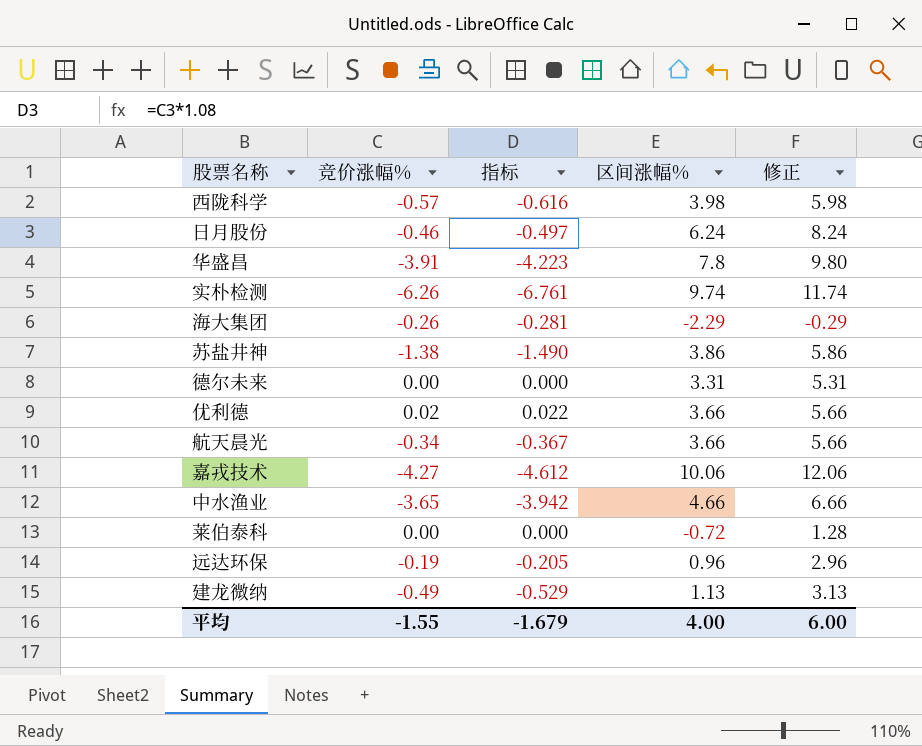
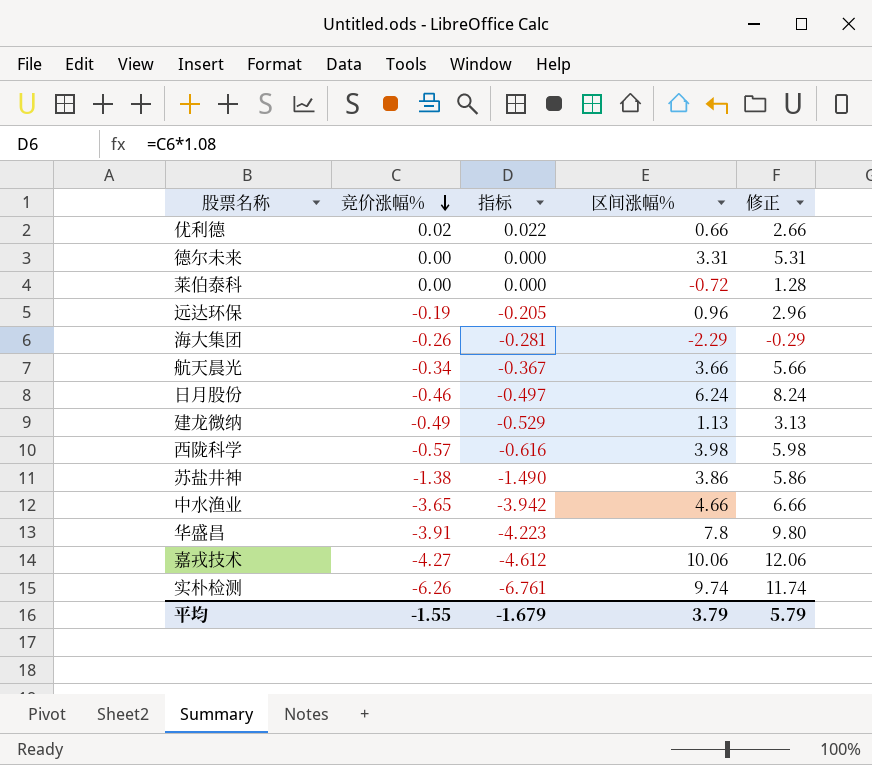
row order: none -> 竞价涨幅% descending
优利德 | 区间涨幅%: 3.66 -> 0.66
优利德 | 修正: 5.66 -> 2.66
平均 | 区间涨幅%: 4.00 -> 3.79
平均 | 修正: 6.00 -> 5.79

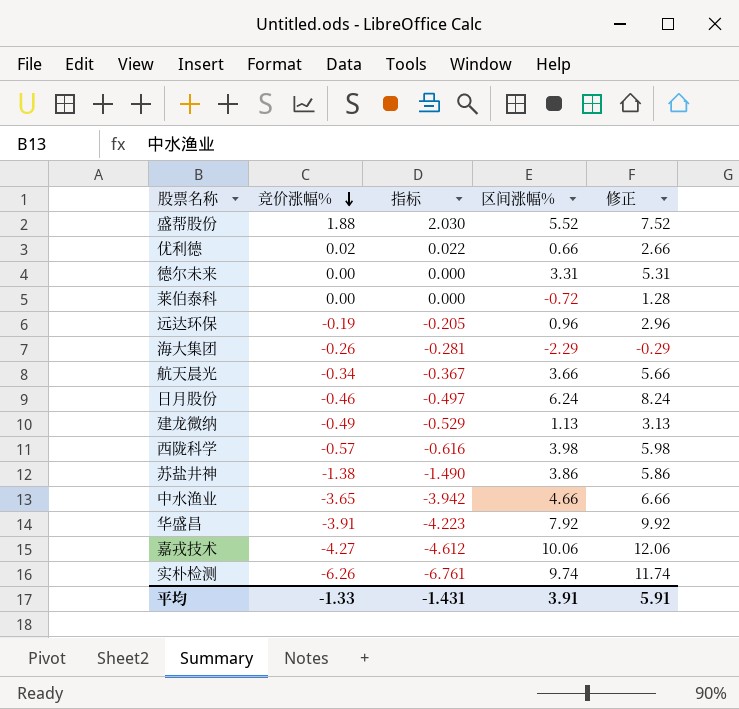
row 盛帮股份: none -> 1.88 | 2.030 | 5.52 | 7.52
华盛昌 | 区间涨幅%: 7.8 -> 7.92
华盛昌 | 修正: 9.80 -> 9.92
平均 | 竞价涨幅%: -1.55 -> -1.33
平均 | 指标: -1.679 -> -1.431
平均 | 区间涨幅%: 3.79 -> 3.91
平均 | 修正: 5.79 -> 5.91

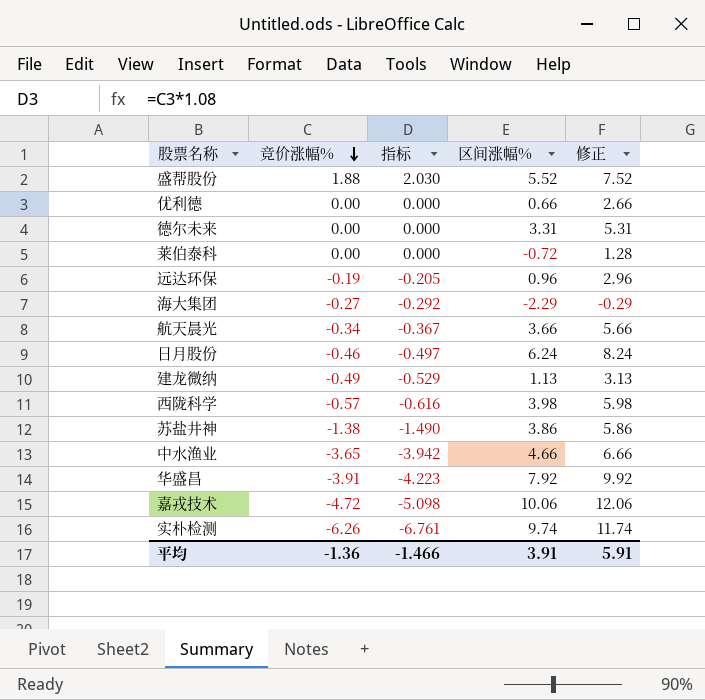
优利德 | 竞价涨幅%: 0.02 -> 0.00
优利德 | 指标: 0.022 -> 0.000
海大集团 | 竞价涨幅%: -0.26 -> -0.27
海大集团 | 指标: -0.281 -> -0.292
嘉戎技术 | 竞价涨幅%: -4.27 -> -4.72
嘉戎技术 | 指标: -4.612 -> -5.098
平均 | 竞价涨幅%: -1.33 -> -1.36
平均 | 指标: -1.431 -> -1.466

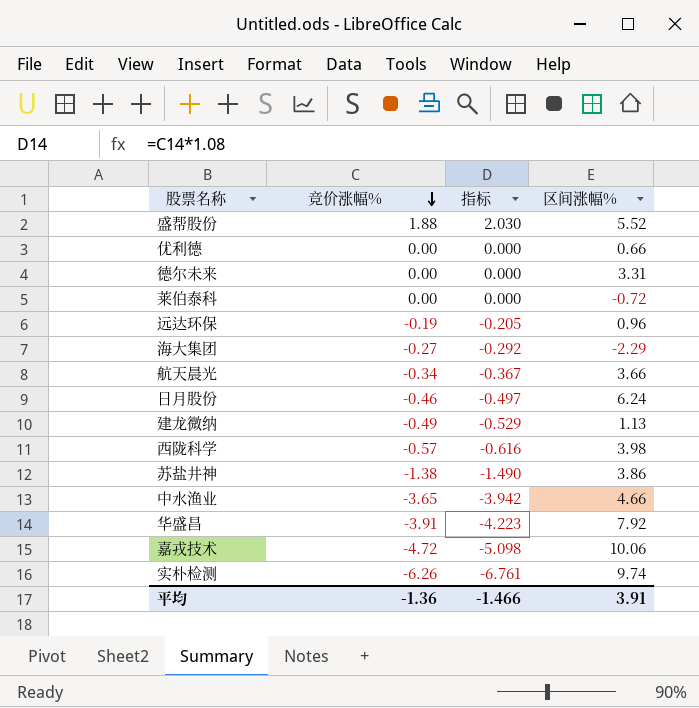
column 修正 | formula: [区间涨幅%] + 2 -> none

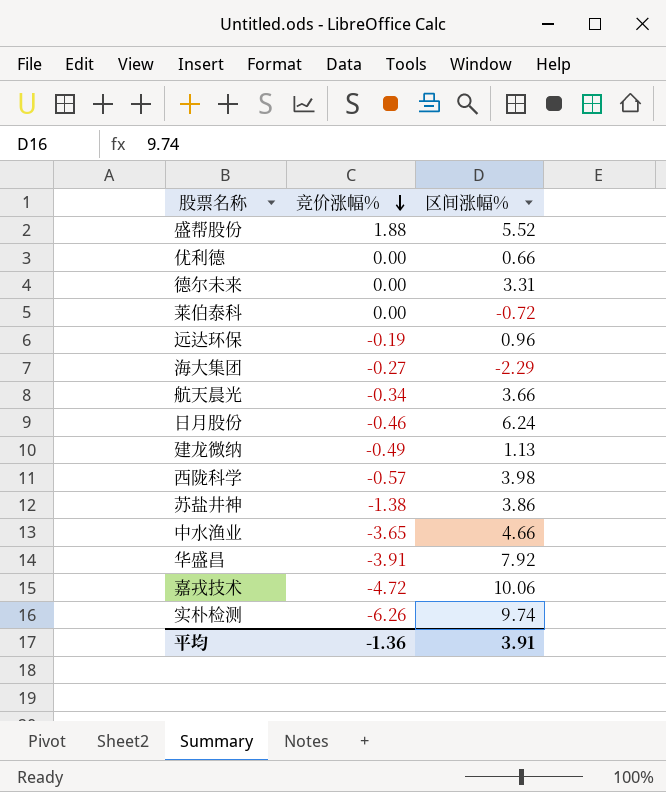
column 指标 | formula: [竞价涨幅%] * 1.08 -> none

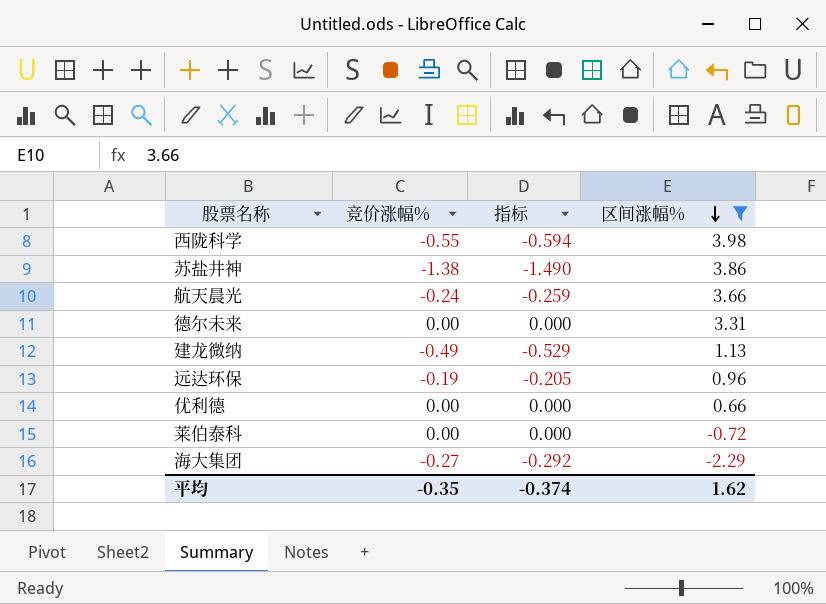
filter: none -> 区间涨幅% <= 3.98
row order: 竞价涨幅% descending -> 区间涨幅% descending
column 指标 | formula: none -> [竞价涨幅%] * 1.08
西陇科学 | 竞价涨幅%: -0.57 -> -0.55
航天晨光 | 竞价涨幅%: -0.34 -> -0.24
平均 | 竞价涨幅%: -1.36 -> -0.35
平均 | 区间涨幅%: 3.91 -> 1.62

